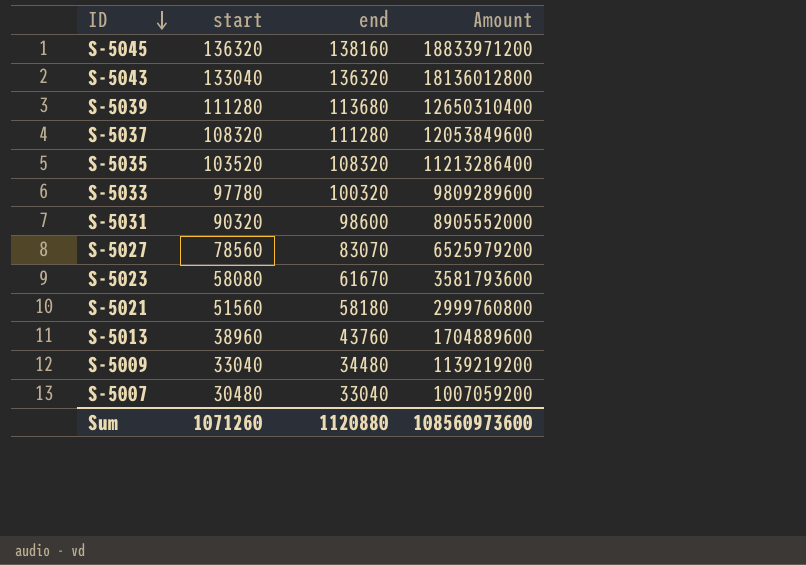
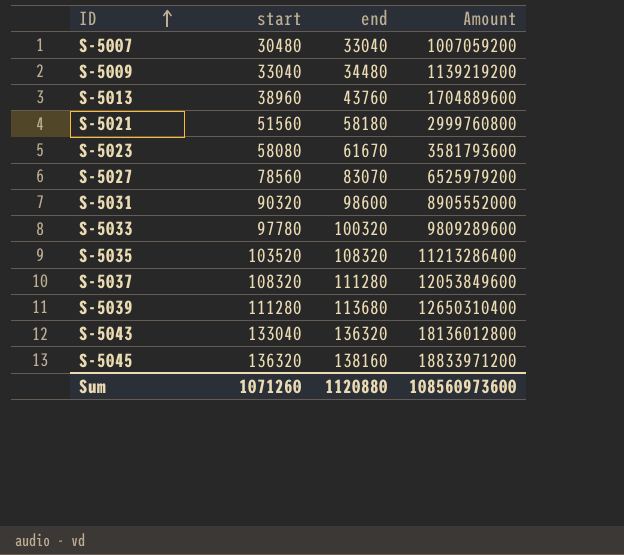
row order: ID descending -> ID ascending

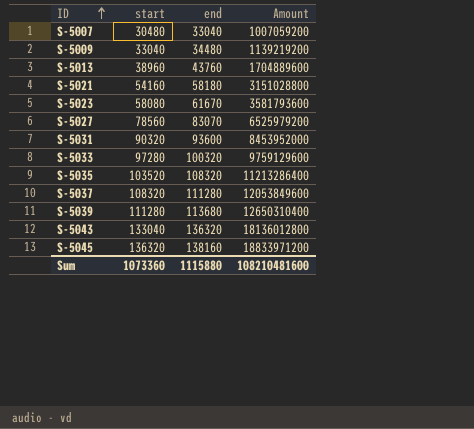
S-5021 | start: 51560 -> 54160
S-5021 | Amount: 2999760800 -> 3151028800
S-5031 | end: 98600 -> 93600
S-5031 | Amount: 8905552000 -> 8453952000
S-5033 | start: 97780 -> 97280
S-5033 | Amount: 9809289600 -> 9759129600
Sum | start: 1071260 -> 1073360
Sum | end: 1120880 -> 1115880
Sum | Amount: 108560973600 -> 108210481600

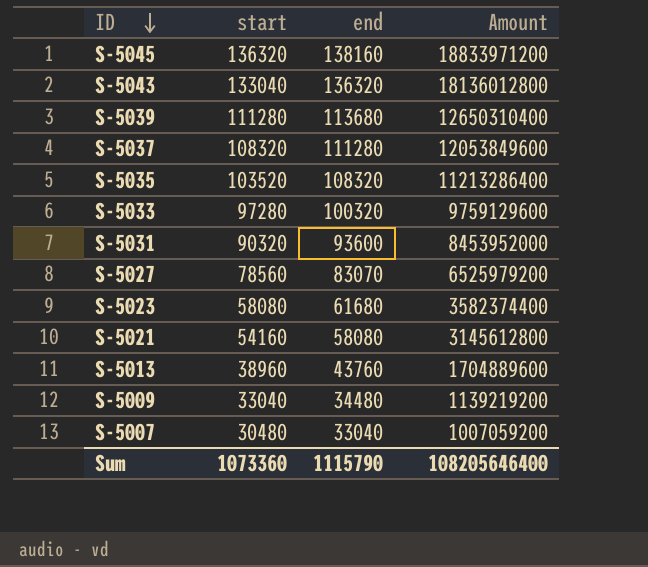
row order: ID ascending -> ID descending
S-5023 | end: 61670 -> 61680
S-5023 | Amount: 3581793600 -> 3582374400
S-5021 | end: 58180 -> 58080
S-5021 | Amount: 3151028800 -> 3145612800
Sum | end: 1115880 -> 1115790
Sum | Amount: 108210481600 -> 108205646400

